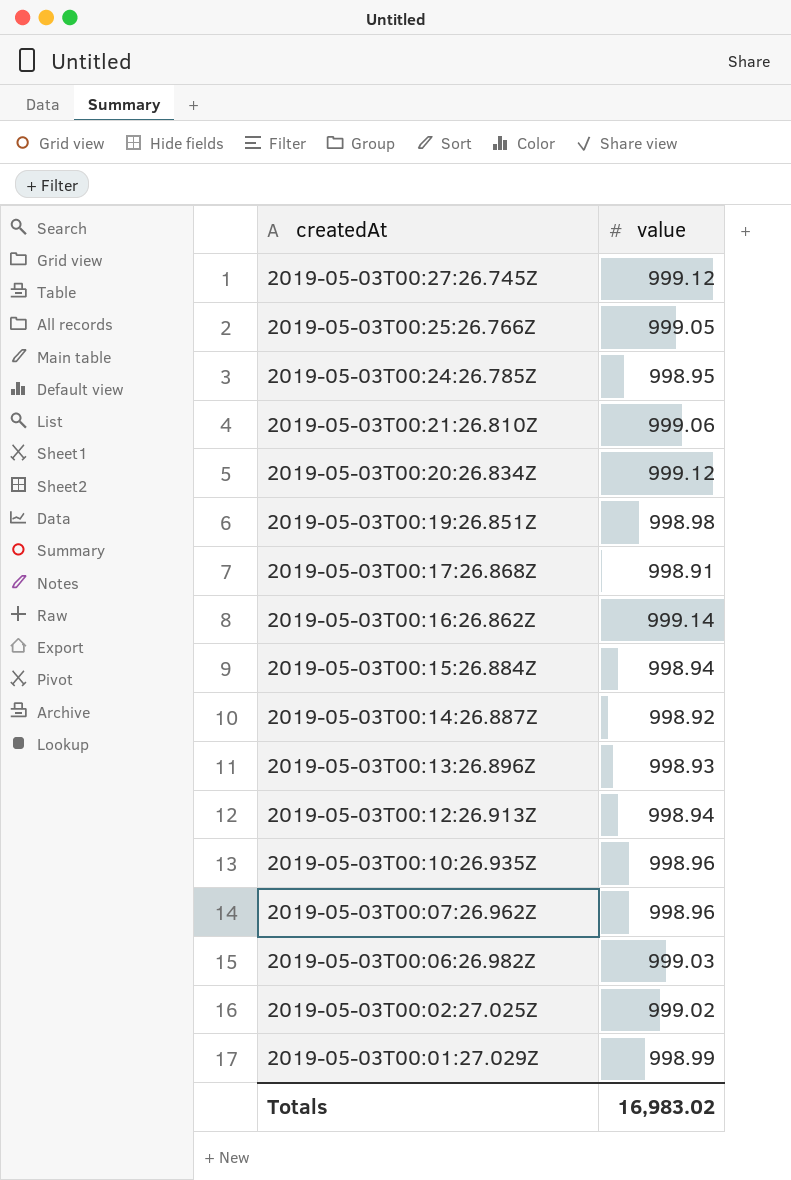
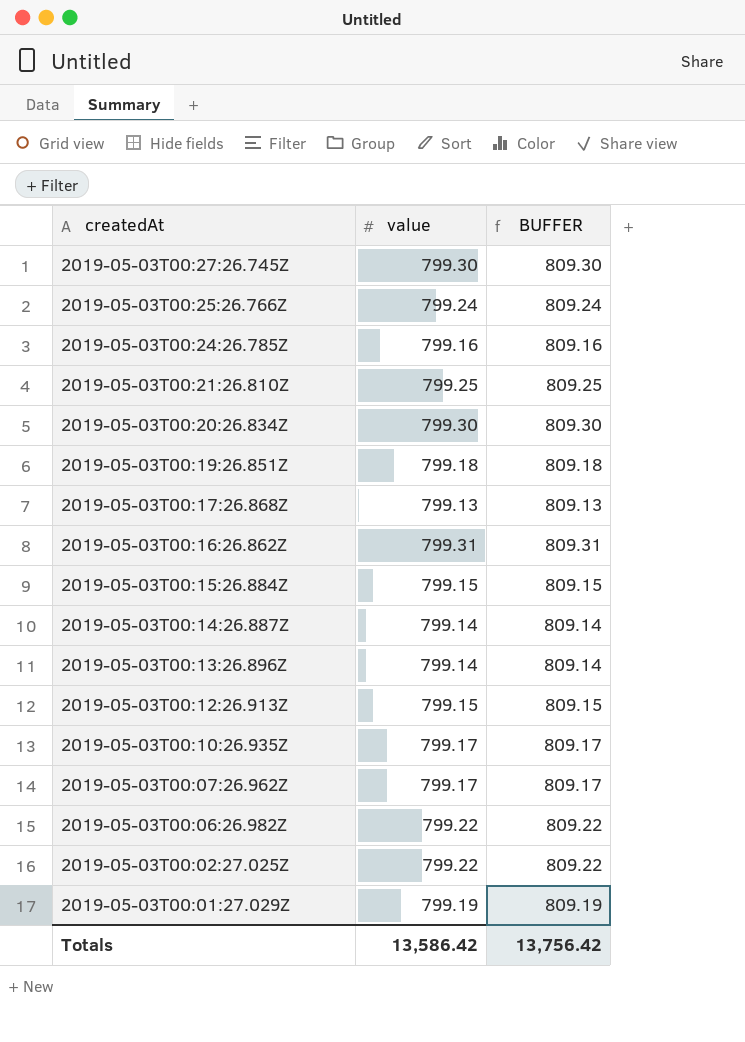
column BUFFER | formula: none -> [value] + 10
2019-05-03T00:27:26.745Z | value: 999.12 -> 799.30
2019-05-03T00:25:26.766Z | value: 999.05 -> 799.24
2019-05-03T00:24:26.785Z | value: 998.95 -> 799.16
2019-05-03T00:21:26.810Z | value: 999.06 -> 799.25
2019-05-03T00:20:26.834Z | value: 999.12 -> 799.30
2019-05-03T00:19:26.851Z | value: 998.98 -> 799.18
2019-05-03T00:17:26.868Z | value: 998.91 -> 799.13
2019-05-03T00:16:26.862Z | value: 999.14 -> 799.31
2019-05-03T00:15:26.884Z | value: 998.94 -> 799.15
2019-05-03T00:14:26.887Z | value: 998.92 -> 799.14
2019-05-03T00:13:26.896Z | value: 998.93 -> 799.14
2019-05-03T00:12:26.913Z | value: 998.94 -> 799.15
2019-05-03T00:10:26.935Z | value: 998.96 -> 799.17
2019-05-03T00:07:26.962Z | value: 998.96 -> 799.17
2019-05-03T00:06:26.982Z | value: 999.03 -> 799.22
2019-05-03T00:02:27.025Z | value: 999.02 -> 799.22
2019-05-03T00:01:27.029Z | value: 998.99 -> 799.19
Totals | value: 16,983.02 -> 13,586.42

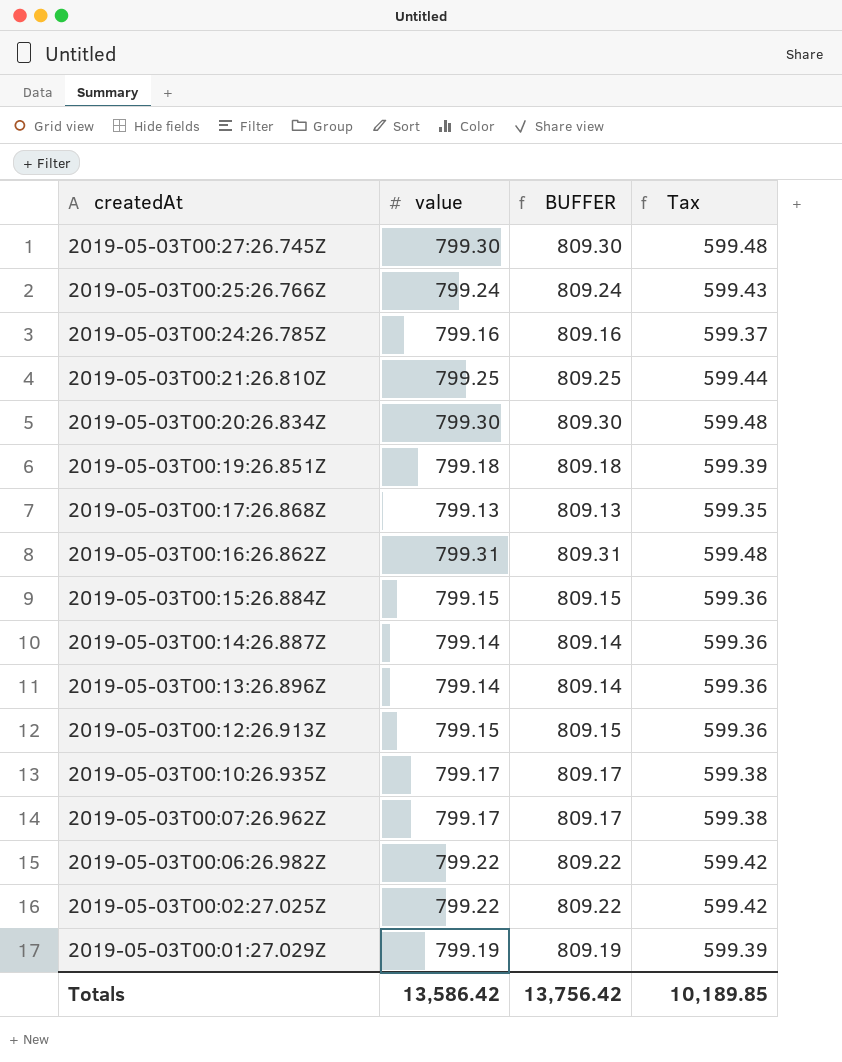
column Tax | formula: none -> [value] * 0.75

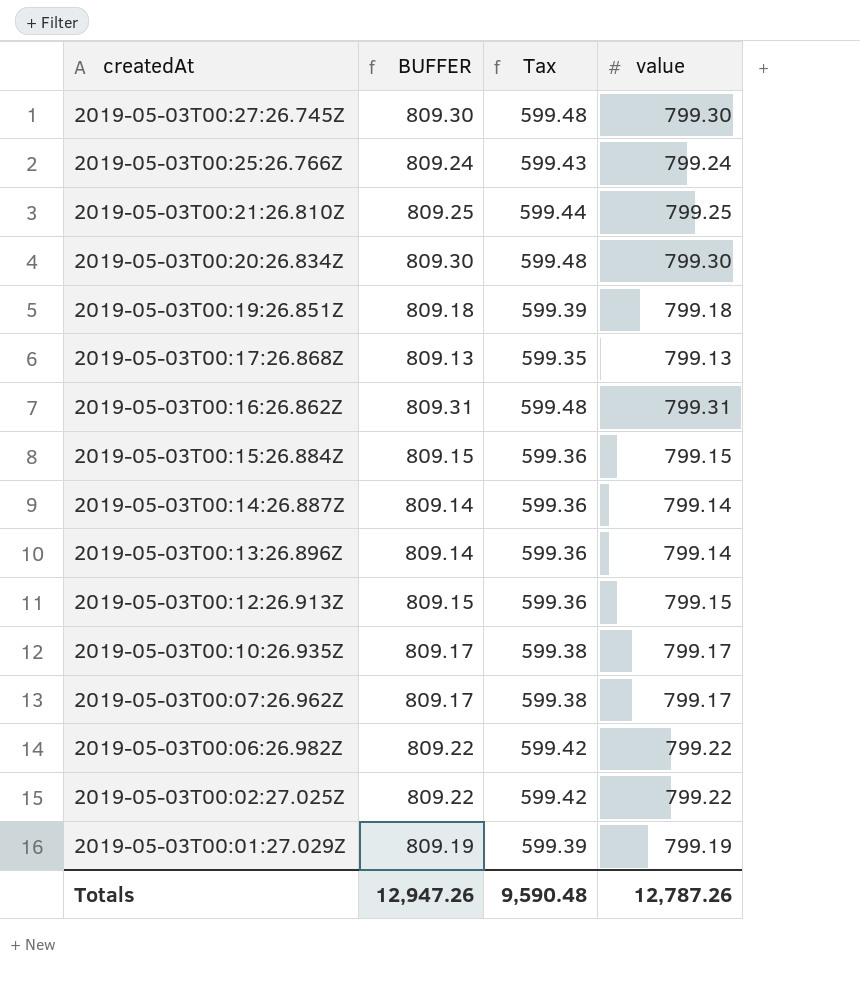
column value | position: 2 -> 4
row 2019-05-03T00:24:26.785Z: 799.16 | 809.16 | 599.37 -> none
Totals | BUFFER: 13,756.42 -> 12,947.26
Totals | Tax: 10,189.85 -> 9,590.48
Totals | value: 13,586.42 -> 12,787.26

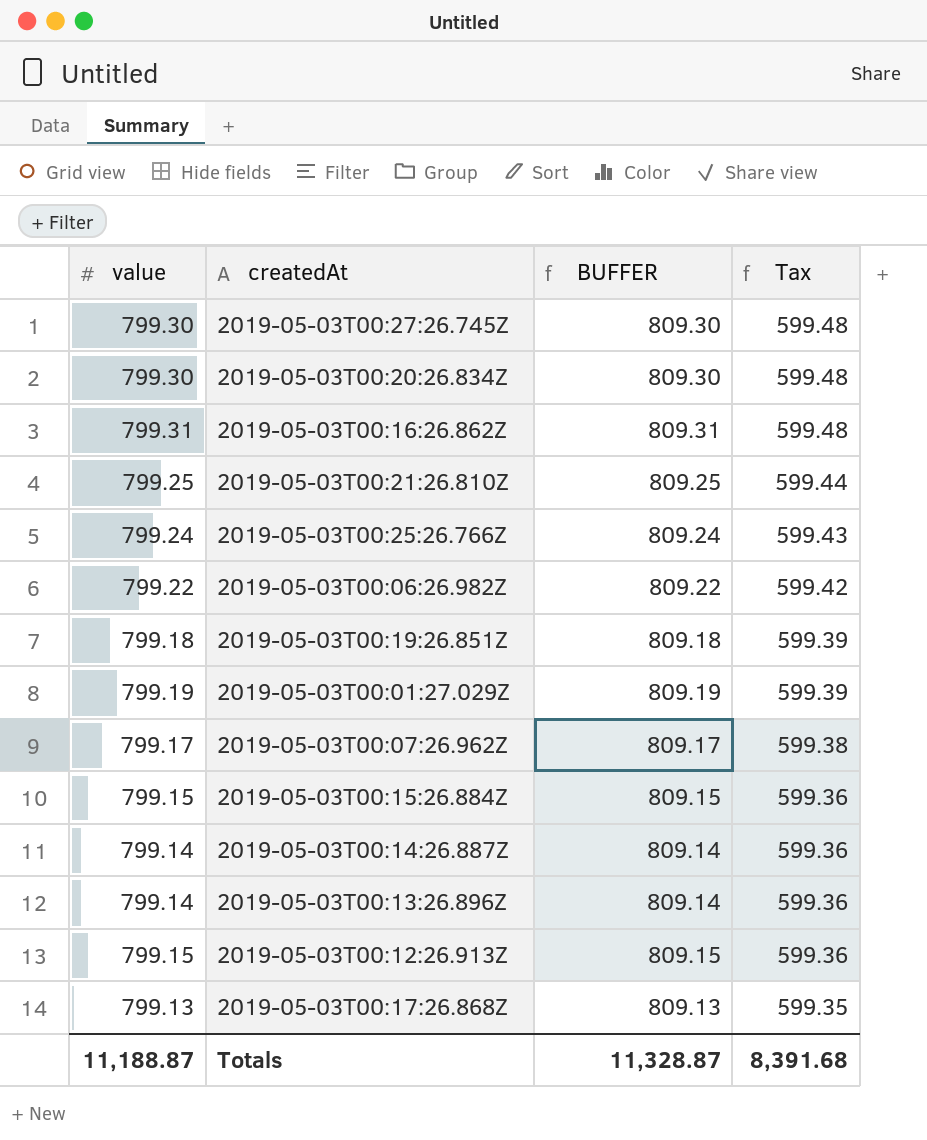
row order: createdAt descending -> Tax descending
column value | position: 4 -> 1
row 2019-05-03T00:10:26.935Z: 809.17 | 599.38 | 799.17 -> none
row 2019-05-03T00:02:27.025Z: 809.22 | 599.42 | 799.22 -> none
Totals | value: 12,787.26 -> 11,188.87
Totals | BUFFER: 12,947.26 -> 11,328.87
Totals | Tax: 9,590.48 -> 8,391.68

